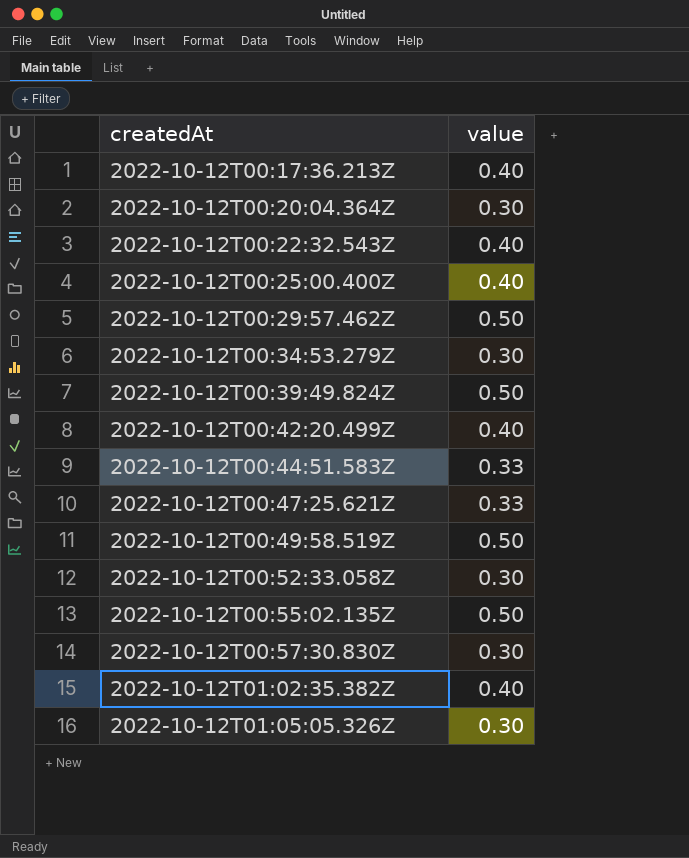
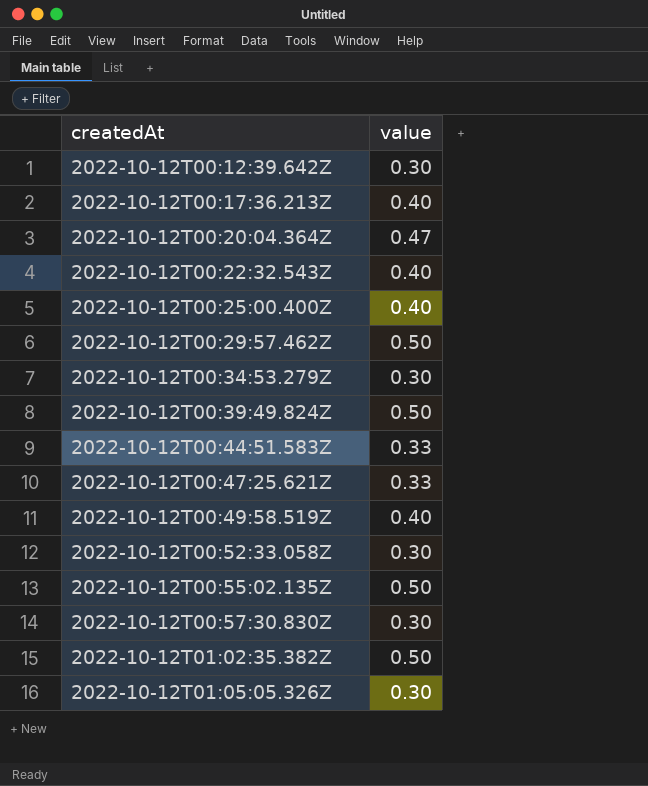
row 2022-10-12T00:42:20.499Z: 0.40 -> none
row 2022-10-12T00:12:39.642Z: none -> 0.30
2022-10-12T00:20:04.364Z | value: 0.30 -> 0.47
2022-10-12T00:49:58.519Z | value: 0.50 -> 0.40
2022-10-12T01:02:35.382Z | value: 0.40 -> 0.50

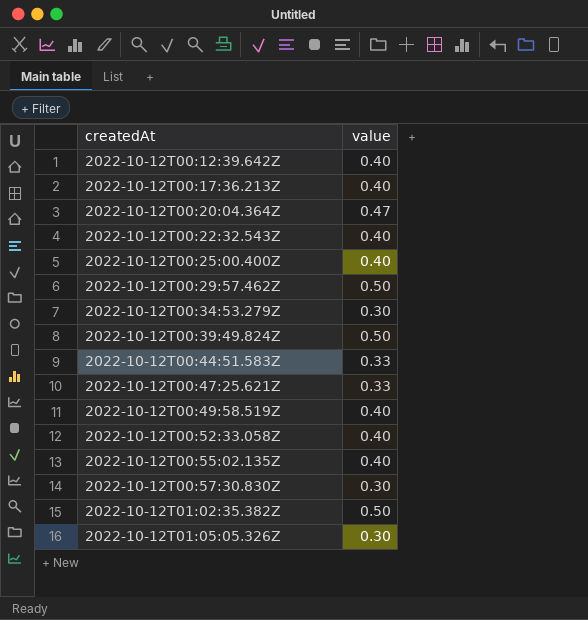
2022-10-12T00:12:39.642Z | value: 0.30 -> 0.40
2022-10-12T00:52:33.058Z | value: 0.30 -> 0.40
2022-10-12T00:55:02.135Z | value: 0.50 -> 0.40

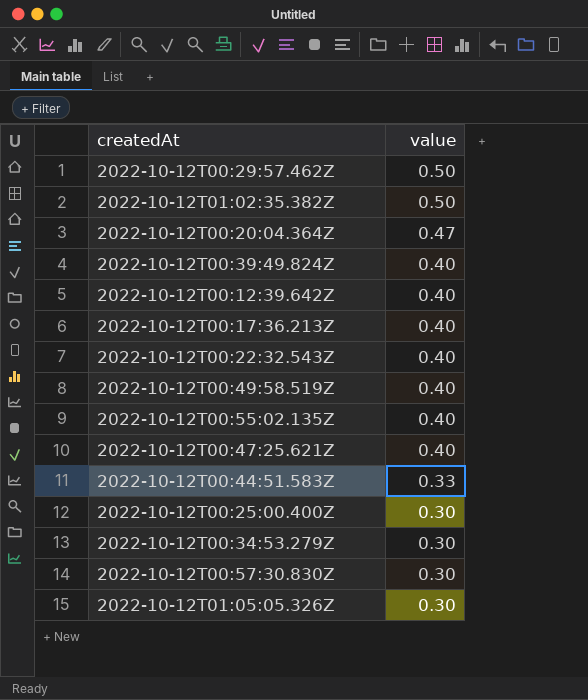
row order: createdAt ascending -> value descending
row 2022-10-12T00:52:33.058Z: 0.40 -> none
2022-10-12T00:39:49.824Z | value: 0.50 -> 0.40
2022-10-12T00:47:25.621Z | value: 0.33 -> 0.40
2022-10-12T00:25:00.400Z | value: 0.40 -> 0.30

